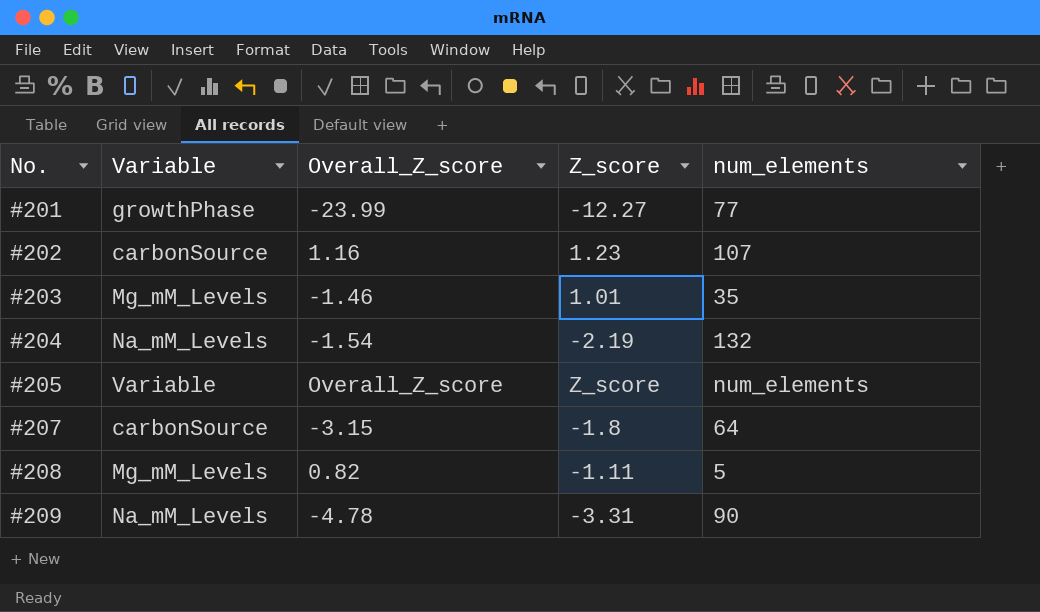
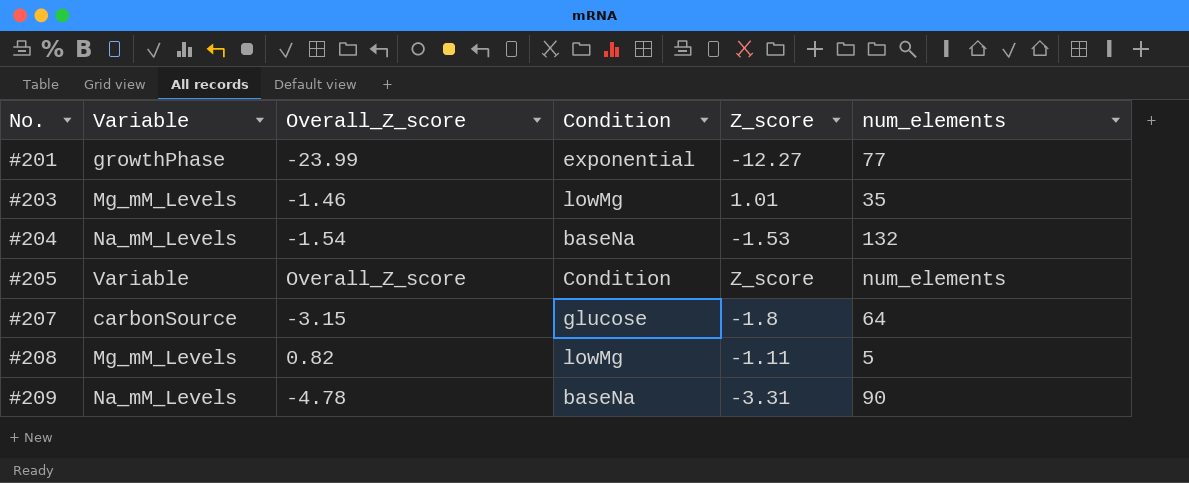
column Condition | position: none -> 4
row #202: carbonSource | 1.16 | 1.23 | 107 -> none
#204 | Z_score: -2.19 -> -1.53

